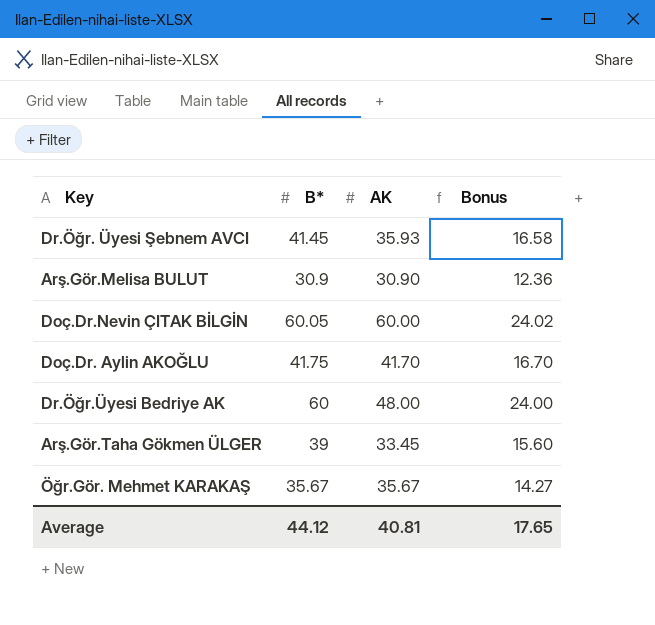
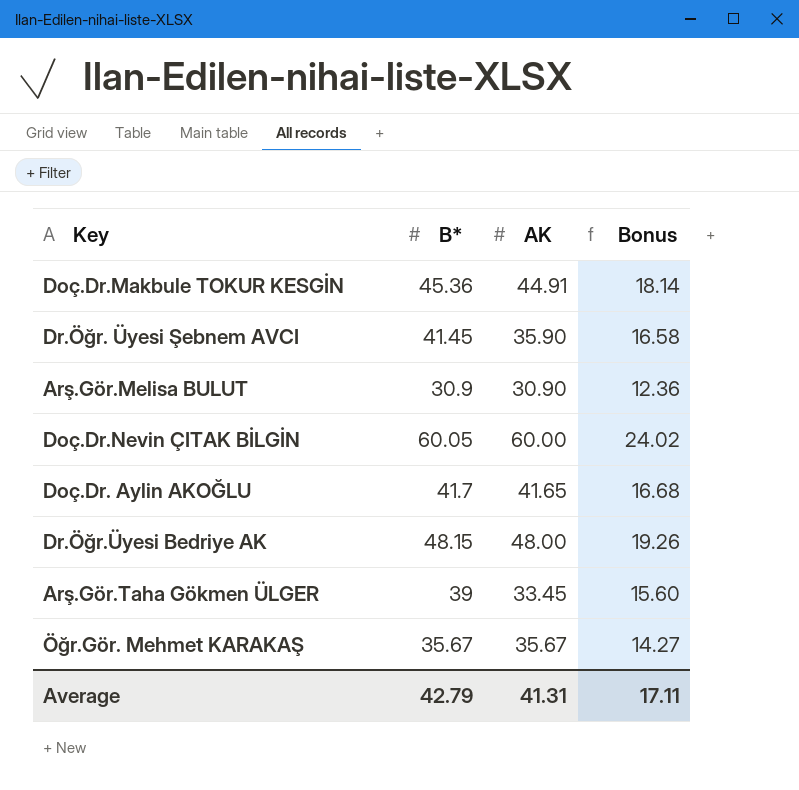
row Doç.Dr.Makbule TOKUR KESGİN: none -> 45.36 | 44.91 | 18.14
Dr.Öğr. Üyesi Şebnem AVCI | AK: 35.93 -> 35.90
Doç.Dr. Aylin AKOĞLU | B*: 41.75 -> 41.7
Doç.Dr. Aylin AKOĞLU | AK: 41.70 -> 41.65
Doç.Dr. Aylin AKOĞLU | Bonus: 16.70 -> 16.68
Dr.Öğr.Üyesi Bedriye AK | B*: 60 -> 48.15
Dr.Öğr.Üyesi Bedriye AK | Bonus: 24.00 -> 19.26
Average | B*: 44.12 -> 42.79
Average | AK: 40.81 -> 41.31
Average | Bonus: 17.65 -> 17.11

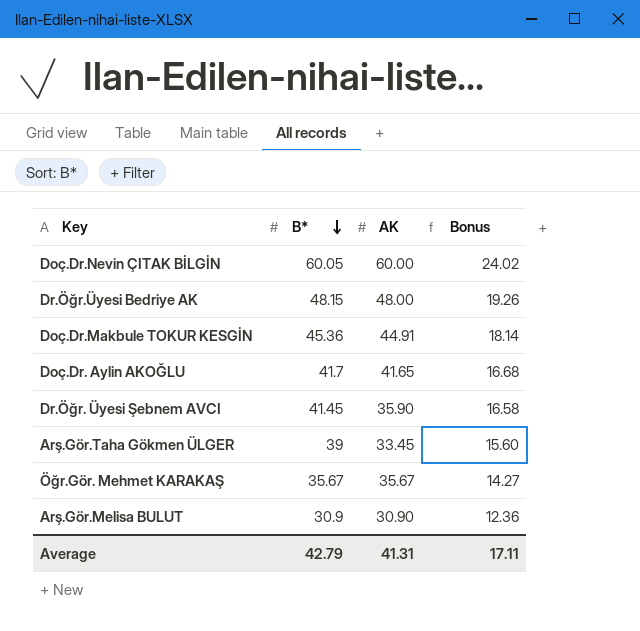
row order: none -> B* descending

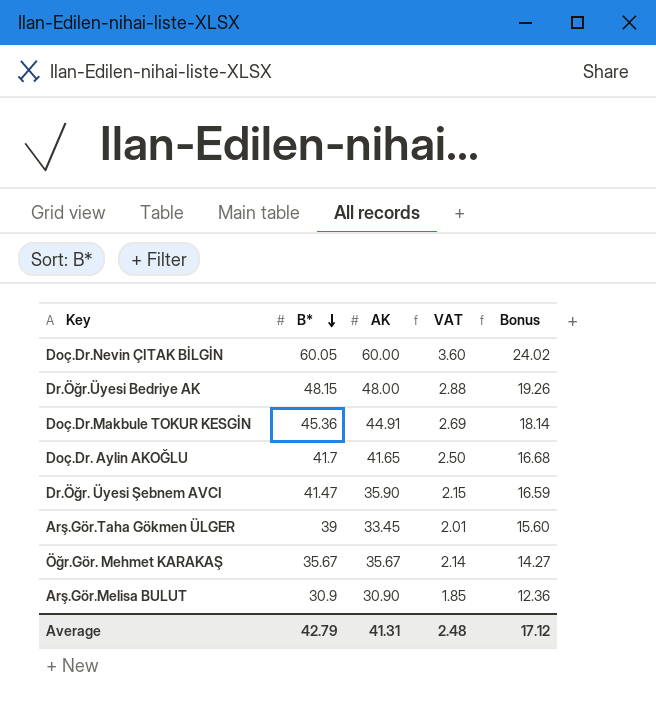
column VAT | formula: none -> [AK] * 0.06
Dr.Öğr. Üyesi Şebnem AVCI | B*: 41.45 -> 41.47
Dr.Öğr. Üyesi Şebnem AVCI | Bonus: 16.58 -> 16.59
Average | Bonus: 17.11 -> 17.12

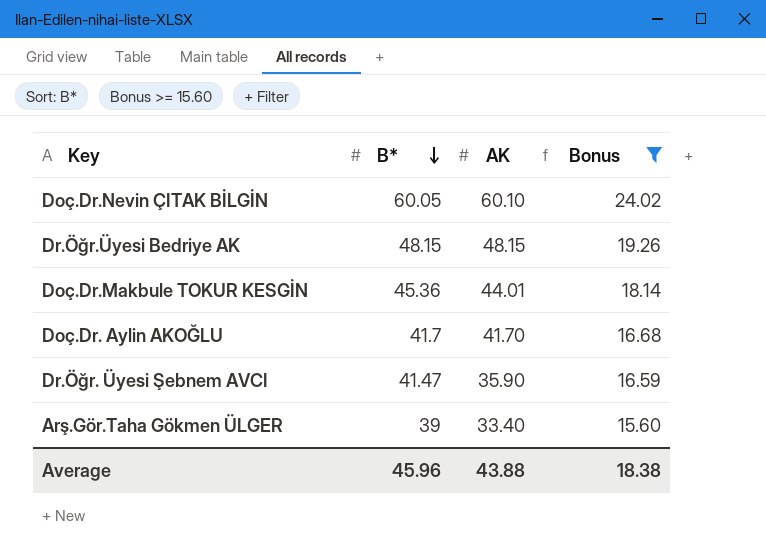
filter: none -> Bonus >= 15.60
column VAT | formula: [AK] * 0.06 -> none
Doç.Dr.Nevin ÇITAK BİLGİN | AK: 60.00 -> 60.10
Dr.Öğr.Üyesi Bedriye AK | AK: 48.00 -> 48.15
Doç.Dr.Makbule TOKUR KESGİN | AK: 44.91 -> 44.01
Doç.Dr. Aylin AKOĞLU | AK: 41.65 -> 41.70
Arş.Gör.Taha Gökmen ÜLGER | AK: 33.45 -> 33.40
Average | B*: 42.79 -> 45.96
Average | AK: 41.31 -> 43.88
Average | Bonus: 17.12 -> 18.38

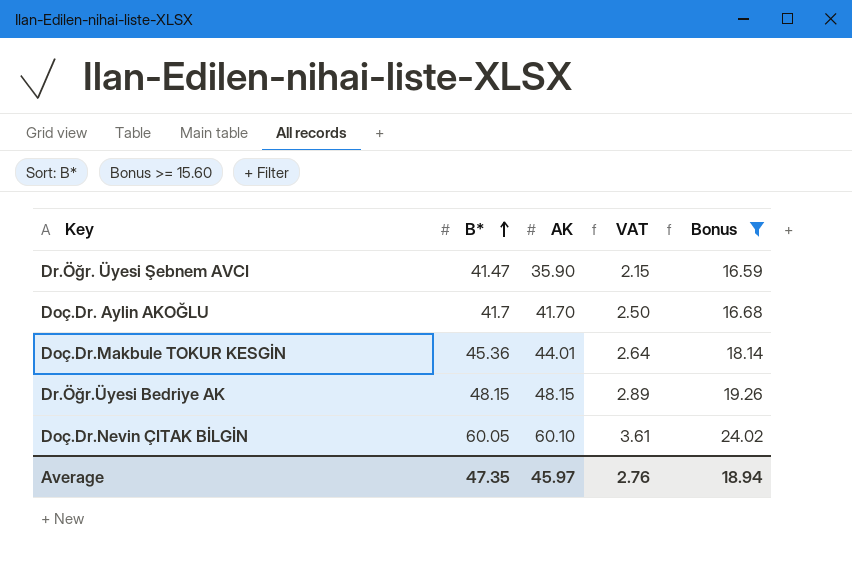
row order: B* descending -> B* ascending
column VAT | formula: none -> [AK] * 0.06
row Arş.Gör.Taha Gökmen ÜLGER: 39 | 33.40 | 15.60 -> none
Average | B*: 45.96 -> 47.35
Average | AK: 43.88 -> 45.97
Average | Bonus: 18.38 -> 18.94

